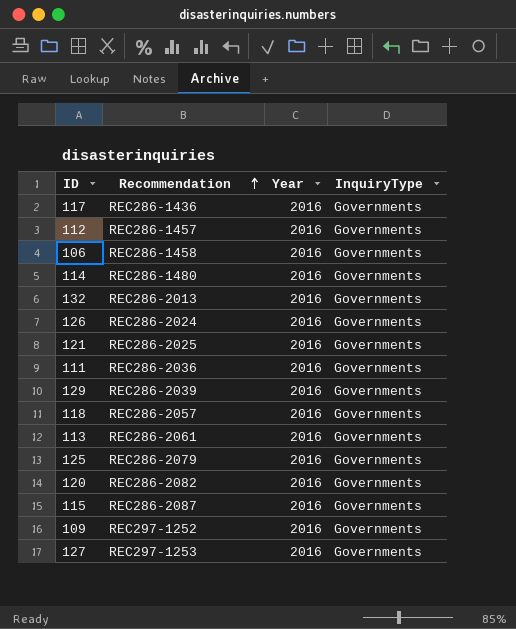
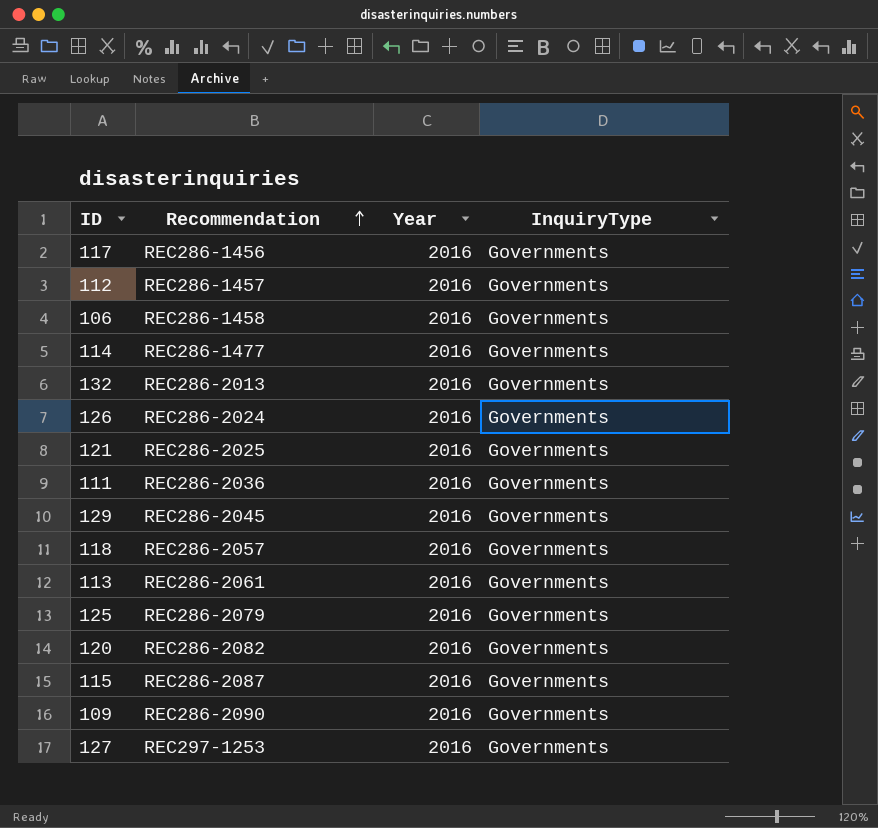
117 | Recommendation: REC286-1436 -> REC286-1456
114 | Recommendation: REC286-1480 -> REC286-1477
129 | Recommendation: REC286-2039 -> REC286-2045
109 | Recommendation: REC297-1252 -> REC286-2090

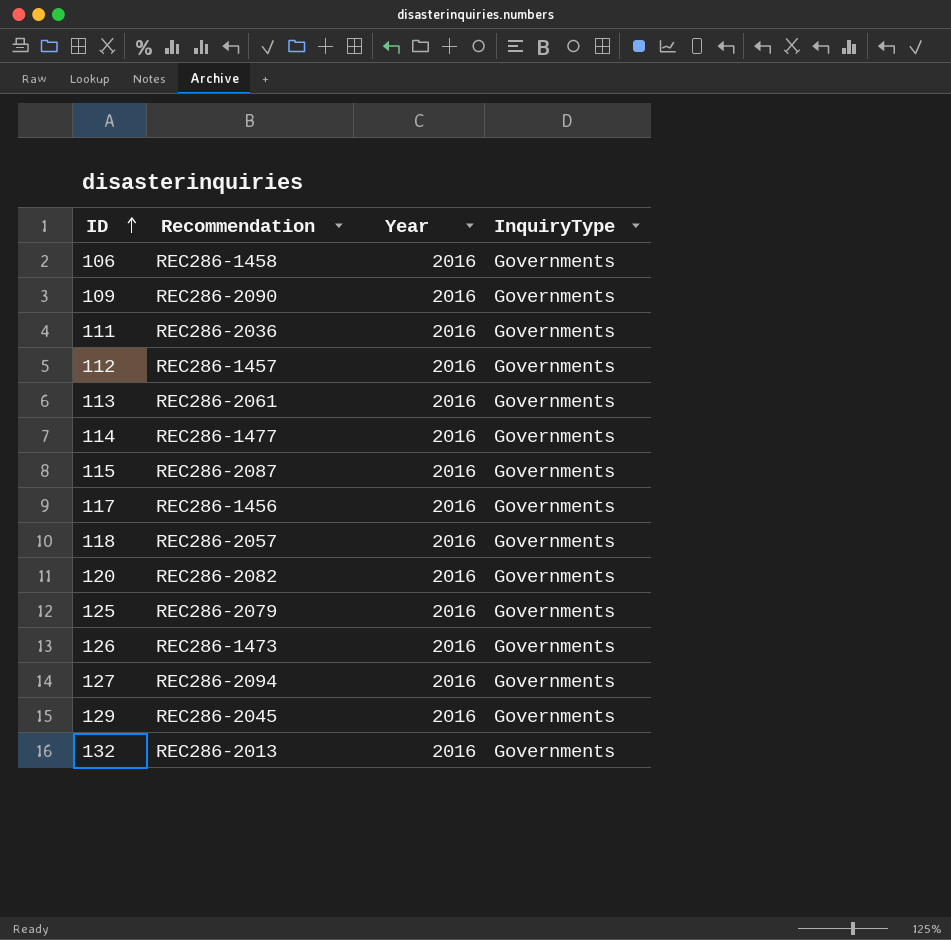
row order: Recommendation ascending -> ID ascending
row 121: REC286-2025 | 2016 | Governments -> none
126 | Recommendation: REC286-2024 -> REC286-1473
127 | Recommendation: REC297-1253 -> REC286-2094

